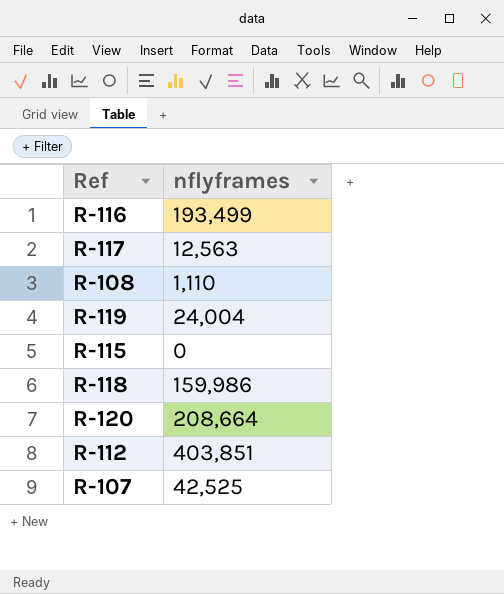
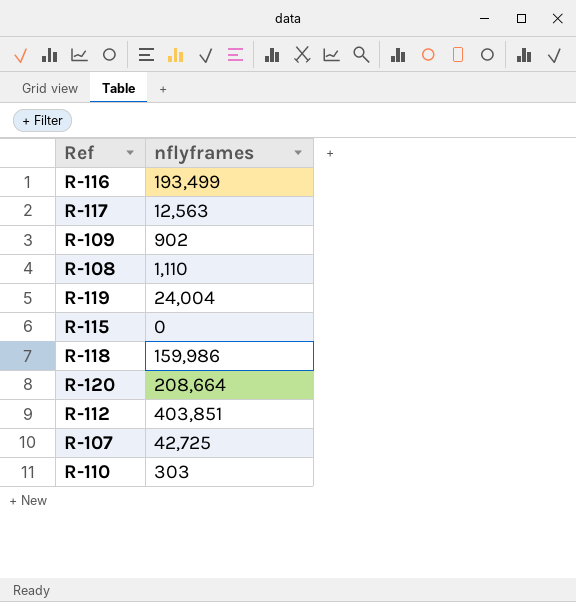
row R-109: none -> 902
R-107 | nflyframes: 42,525 -> 42,725
row R-110: none -> 303

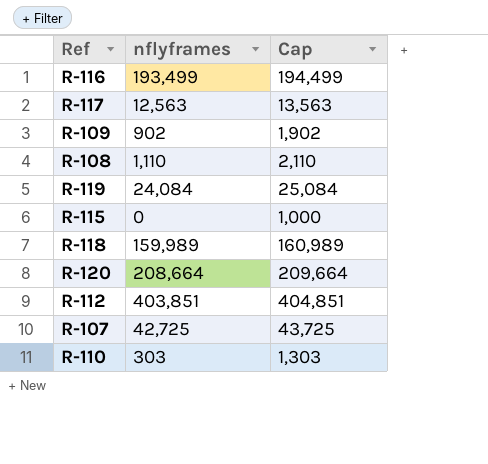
column Cap | formula: none -> [nflyframes] + 1000
R-119 | nflyframes: 24,004 -> 24,084
R-118 | nflyframes: 159,986 -> 159,989

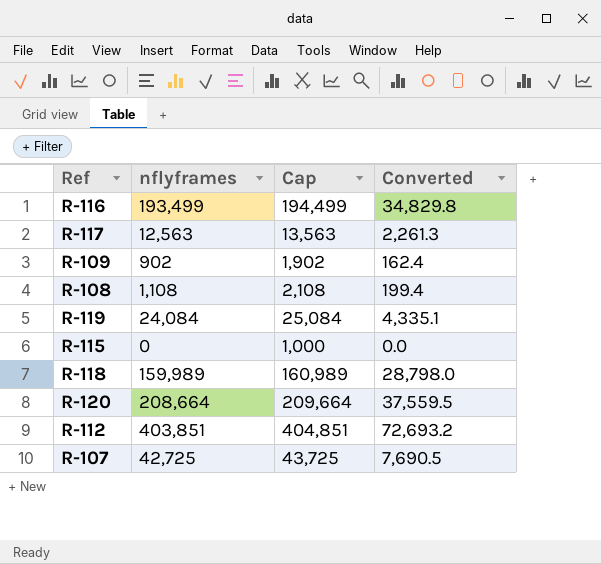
column Converted | formula: none -> [nflyframes] * 0.18
row R-110: 303 | 1,303 -> none
R-108 | nflyframes: 1,110 -> 1,108
R-108 | Cap: 2,110 -> 2,108

